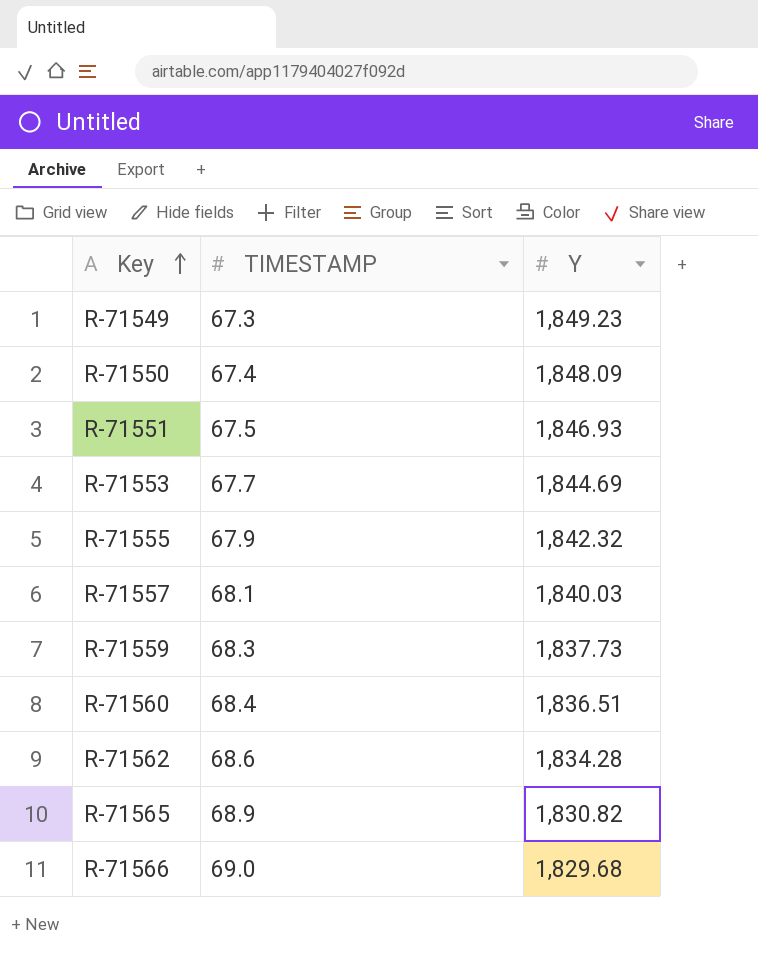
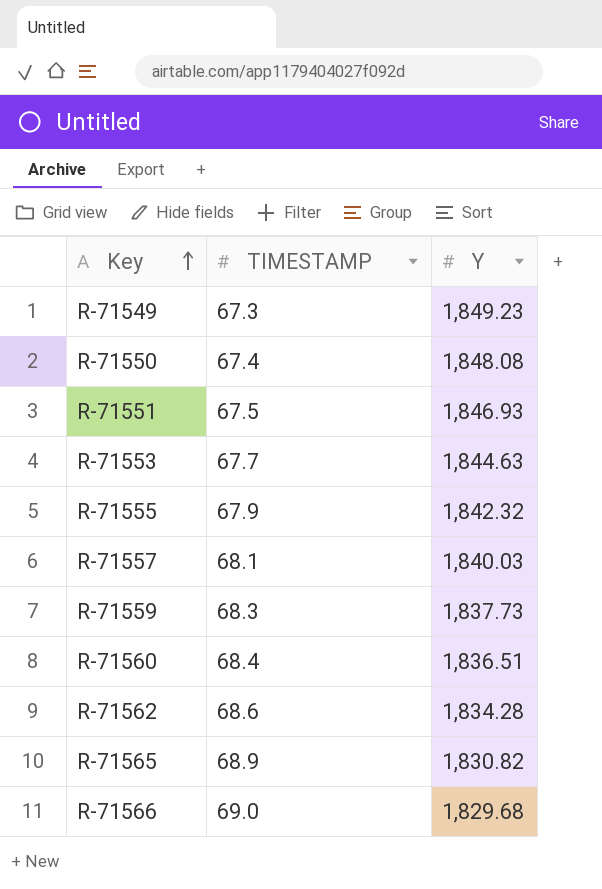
R-71550 | Y: 1,848.09 -> 1,848.08
R-71553 | Y: 1,844.69 -> 1,844.63

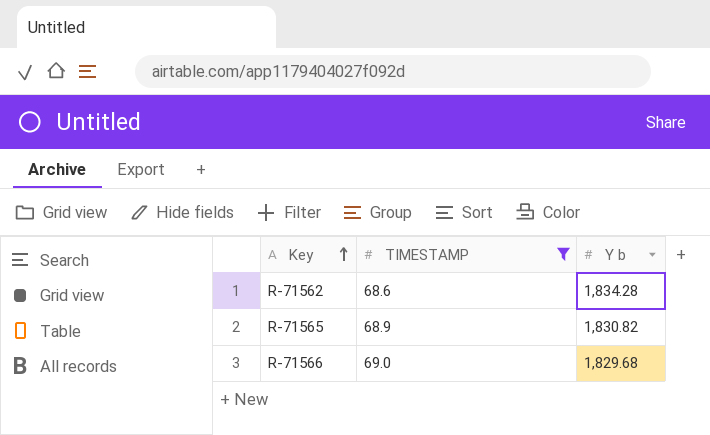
filter: none -> TIMESTAMP >= 68.6
column name: Y -> Y b

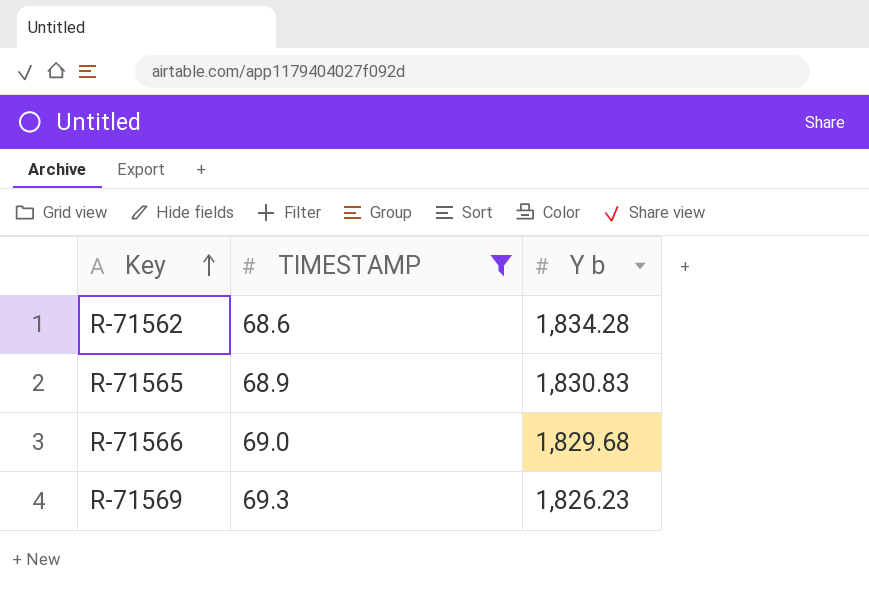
R-71565 | Y b: 1,830.82 -> 1,830.83
row R-71569: none -> 69.3 | 1,826.23

